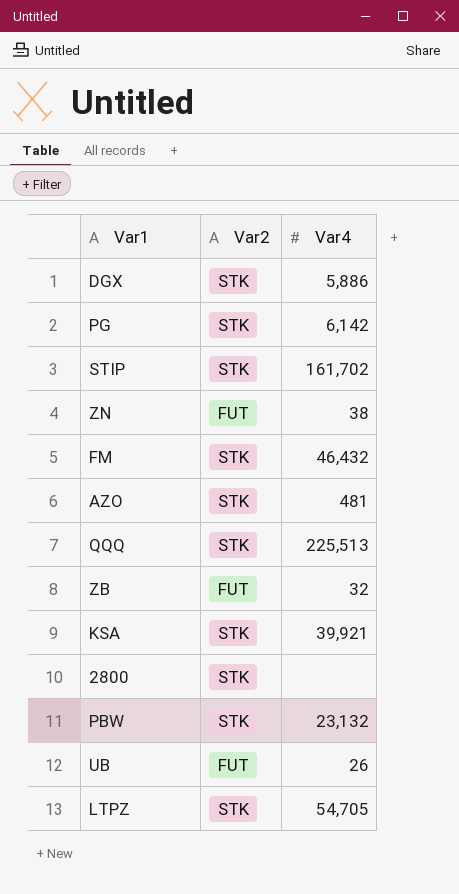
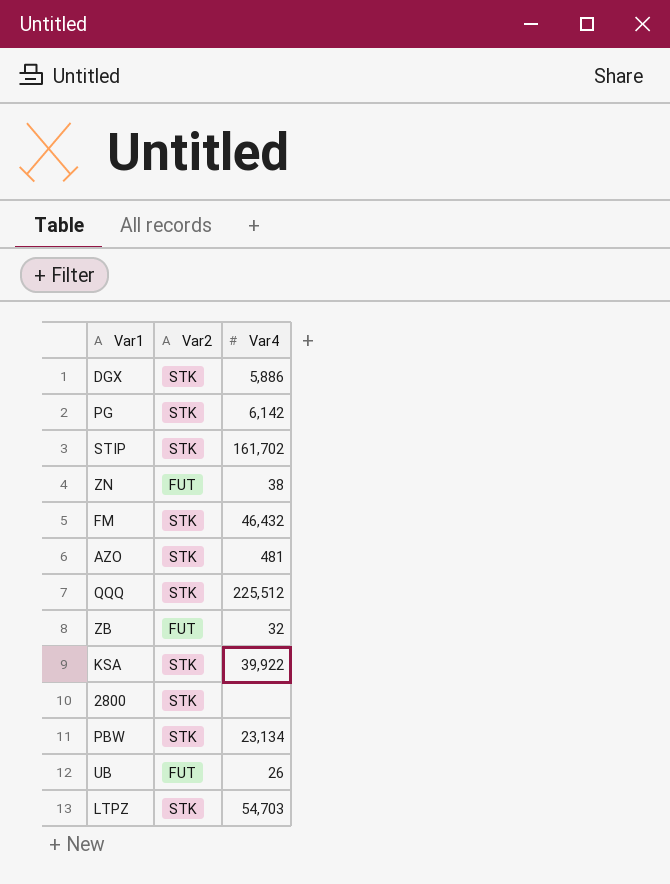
QQQ | Var4: 225,513 -> 225,512
KSA | Var4: 39,921 -> 39,922
PBW | Var4: 23,132 -> 23,134
LTPZ | Var4: 54,705 -> 54,703

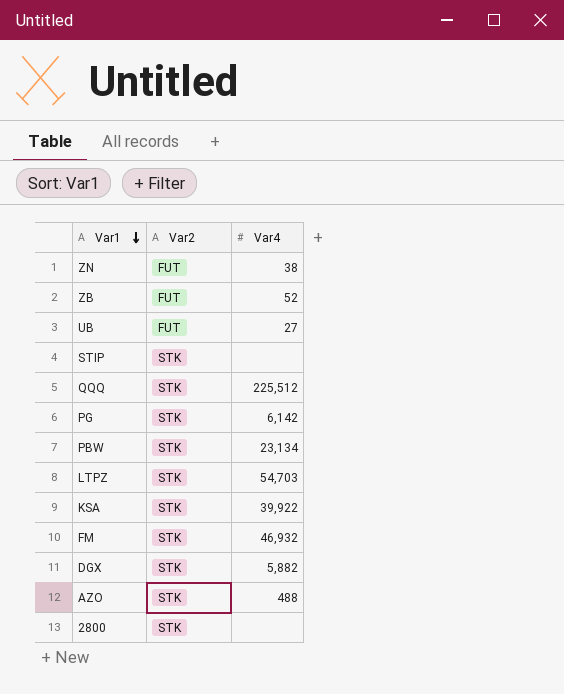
row order: none -> Var1 descending
ZB | Var4: 32 -> 52
UB | Var4: 26 -> 27
STIP | Var4: 161,702 -> none
FM | Var4: 46,432 -> 46,932
DGX | Var4: 5,886 -> 5,882
AZO | Var4: 481 -> 488

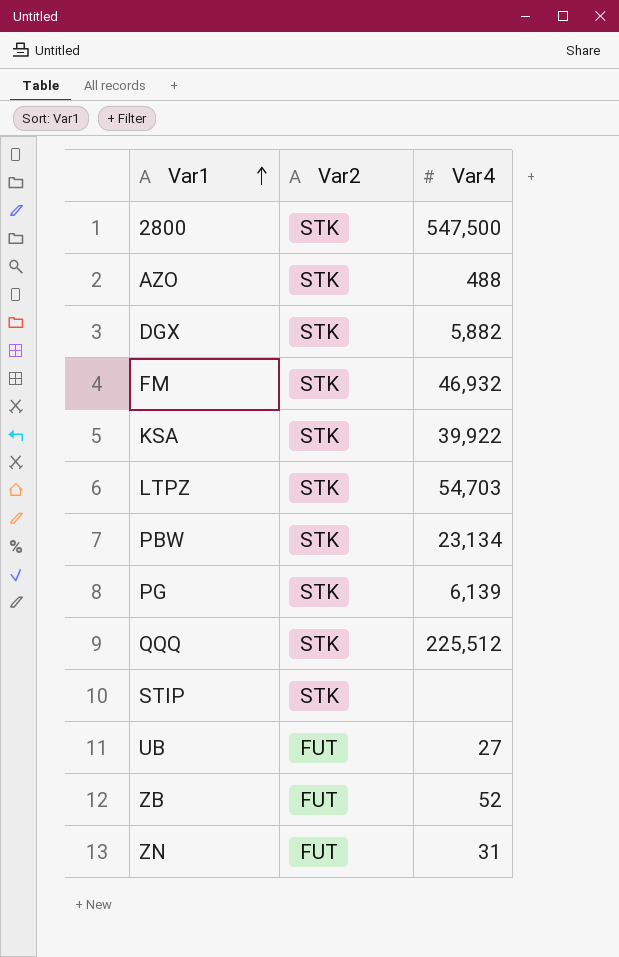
row order: Var1 descending -> Var1 ascending
2800 | Var4: none -> 547,500
PG | Var4: 6,142 -> 6,139
ZN | Var4: 38 -> 31

